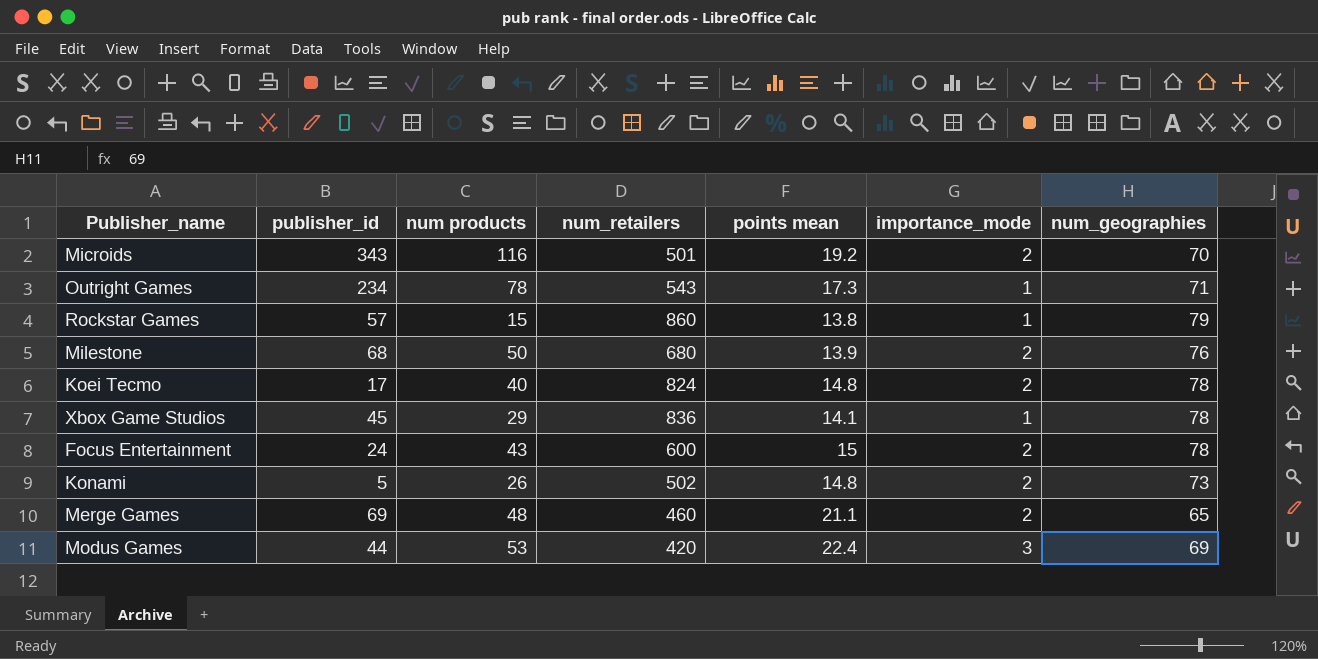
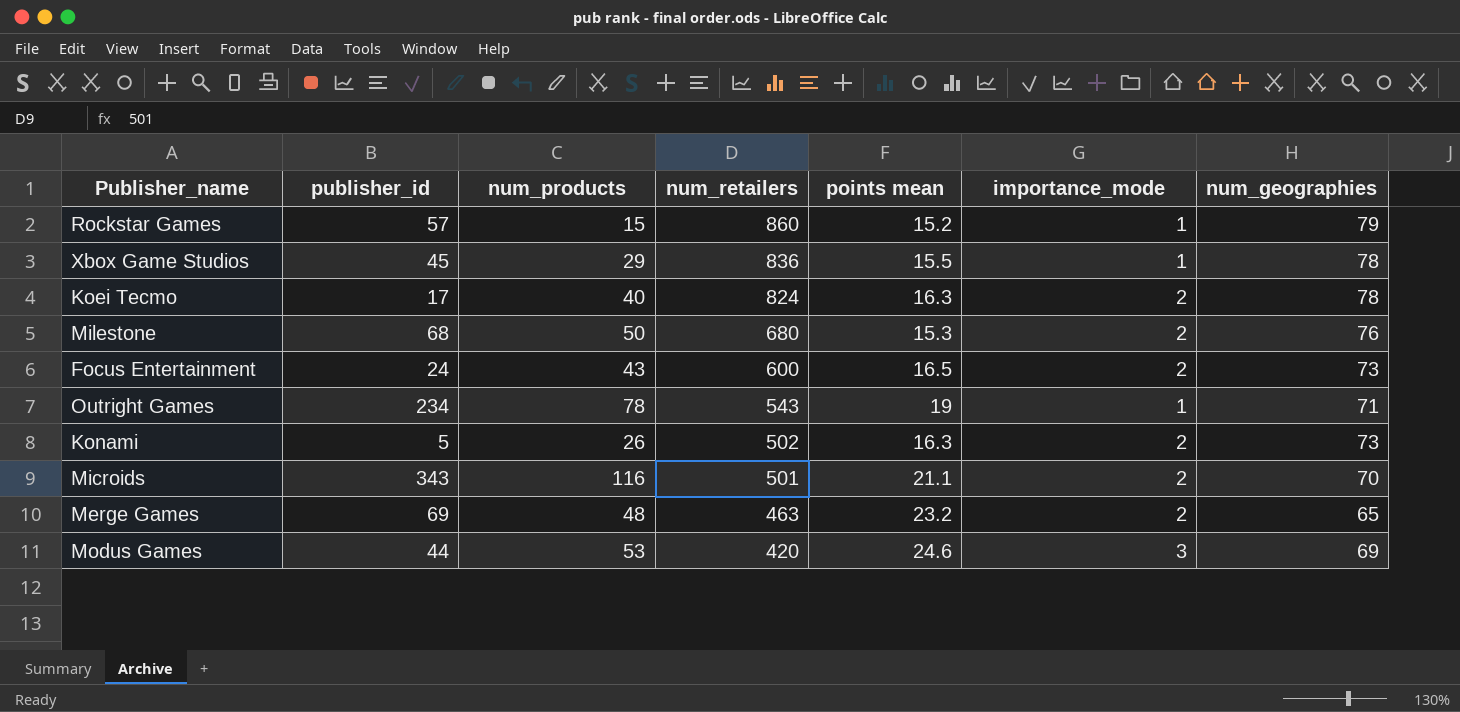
row order: none -> num_retailers descending
column name: num products -> num_products
Rockstar Games | points mean: 13.8 -> 15.2
Xbox Game Studios | points mean: 14.1 -> 15.5
Koei Tecmo | points mean: 14.8 -> 16.3
Milestone | points mean: 13.9 -> 15.3
Focus Entertainment | points mean: 15 -> 16.5
Focus Entertainment | num_geographies: 78 -> 73
Outright Games | points mean: 17.3 -> 19
Konami | points mean: 14.8 -> 16.3
Microids | points mean: 19.2 -> 21.1
Merge Games | num_retailers: 460 -> 463
Merge Games | points mean: 21.1 -> 23.2
Modus Games | points mean: 22.4 -> 24.6

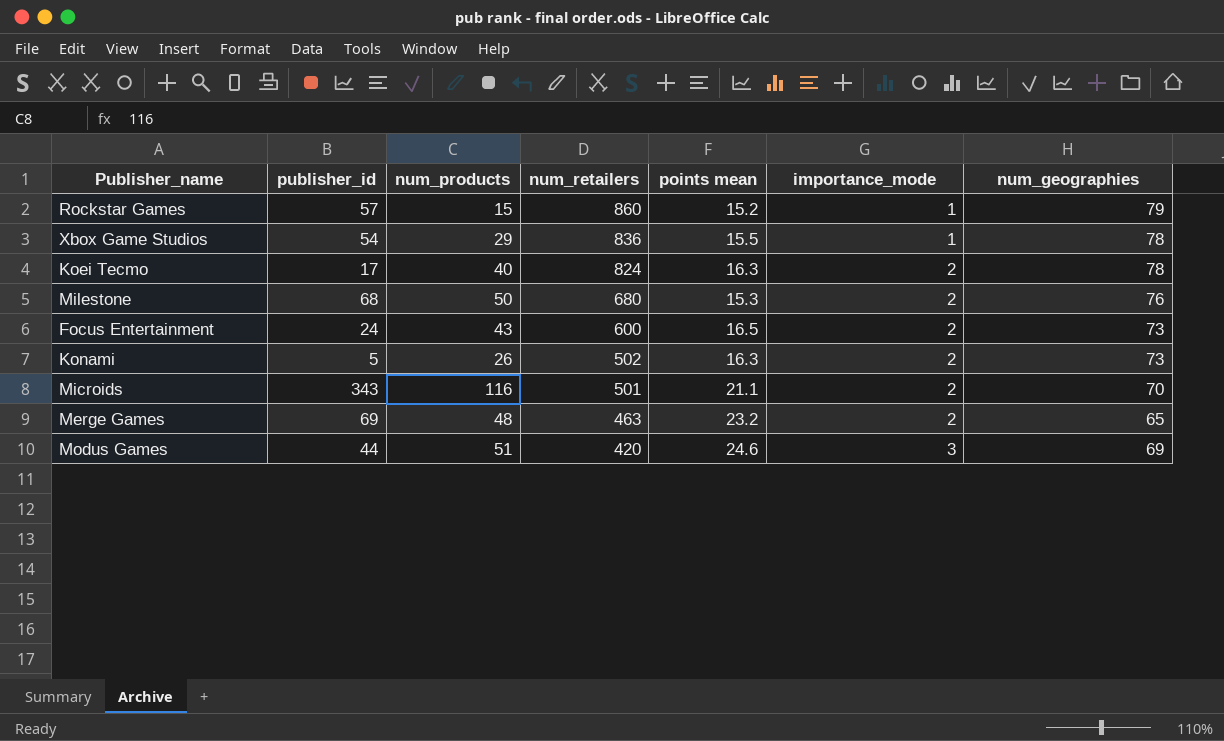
row Outright Games: 234 | 78 | 543 | 19 | 1 | 71 -> none
Xbox Game Studios | publisher_id: 45 -> 54
Modus Games | num_products: 53 -> 51

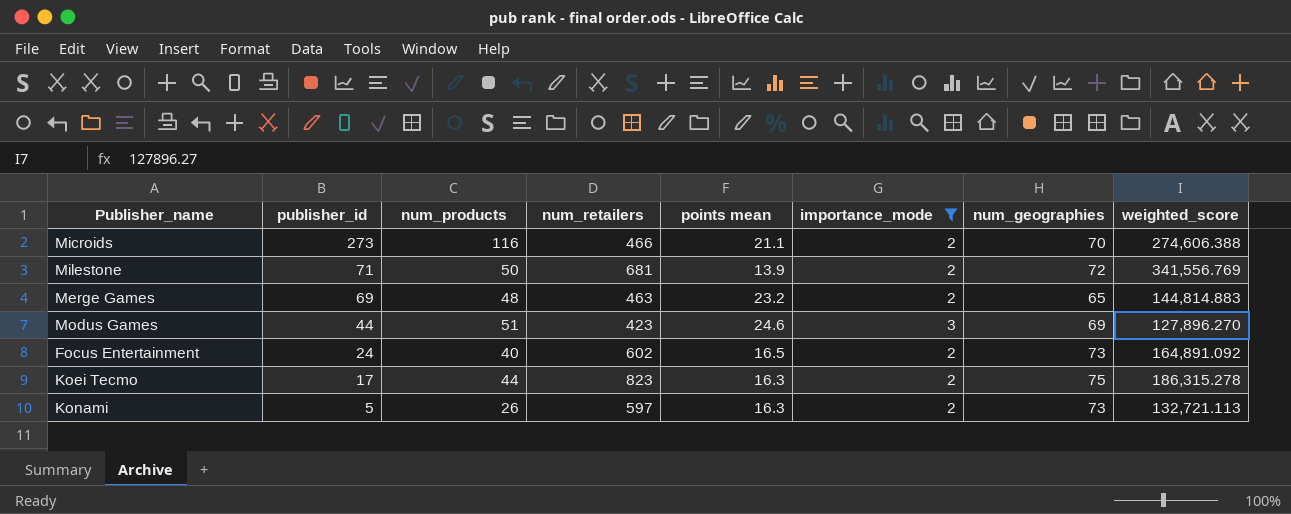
filter: none -> importance_mode != 1
row order: num_retailers descending -> publisher_id descending
column weighted_score | position: none -> 8
Microids | publisher_id: 343 -> 273
Microids | num_retailers: 501 -> 466
Milestone | publisher_id: 68 -> 71
Milestone | num_retailers: 680 -> 681
Milestone | points mean: 15.3 -> 13.9
Milestone | num_geographies: 76 -> 72
Modus Games | num_retailers: 420 -> 423
Focus Entertainment | num_products: 43 -> 40
Focus Entertainment | num_retailers: 600 -> 602
Koei Tecmo | num_products: 40 -> 44
Koei Tecmo | num_retailers: 824 -> 823
Koei Tecmo | num_geographies: 78 -> 75
Konami | num_retailers: 502 -> 597

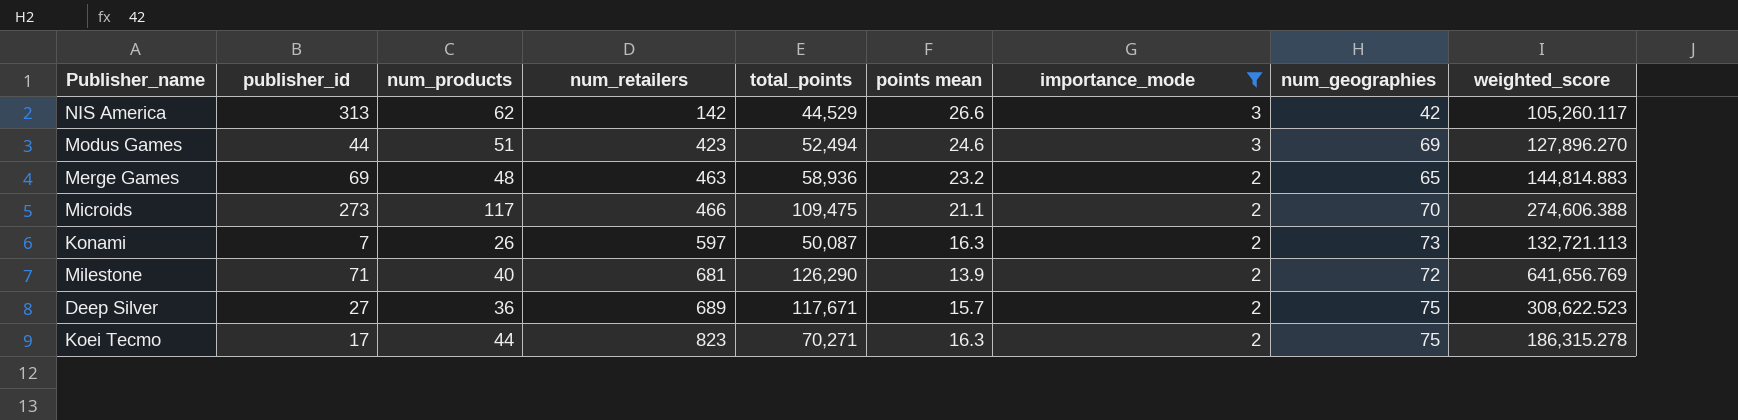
row order: publisher_id descending -> num_retailers ascending
column total_points | position: none -> 5
row Focus Entertainment: 24 | 40 | 602 | 16.5 | 2 | 73 | 164,891.092 -> none
row NIS America: none -> 313 | 62 | 142 | 44,529 | 26.6 | 3 | 42 | 105,260.117
Microids | num_products: 116 -> 117
Konami | publisher_id: 5 -> 7
Milestone | num_products: 50 -> 40
Milestone | weighted_score: 341,556.769 -> 641,656.769
row Deep Silver: none -> 27 | 36 | 689 | 117,671 | 15.7 | 2 | 75 | 308,622.523

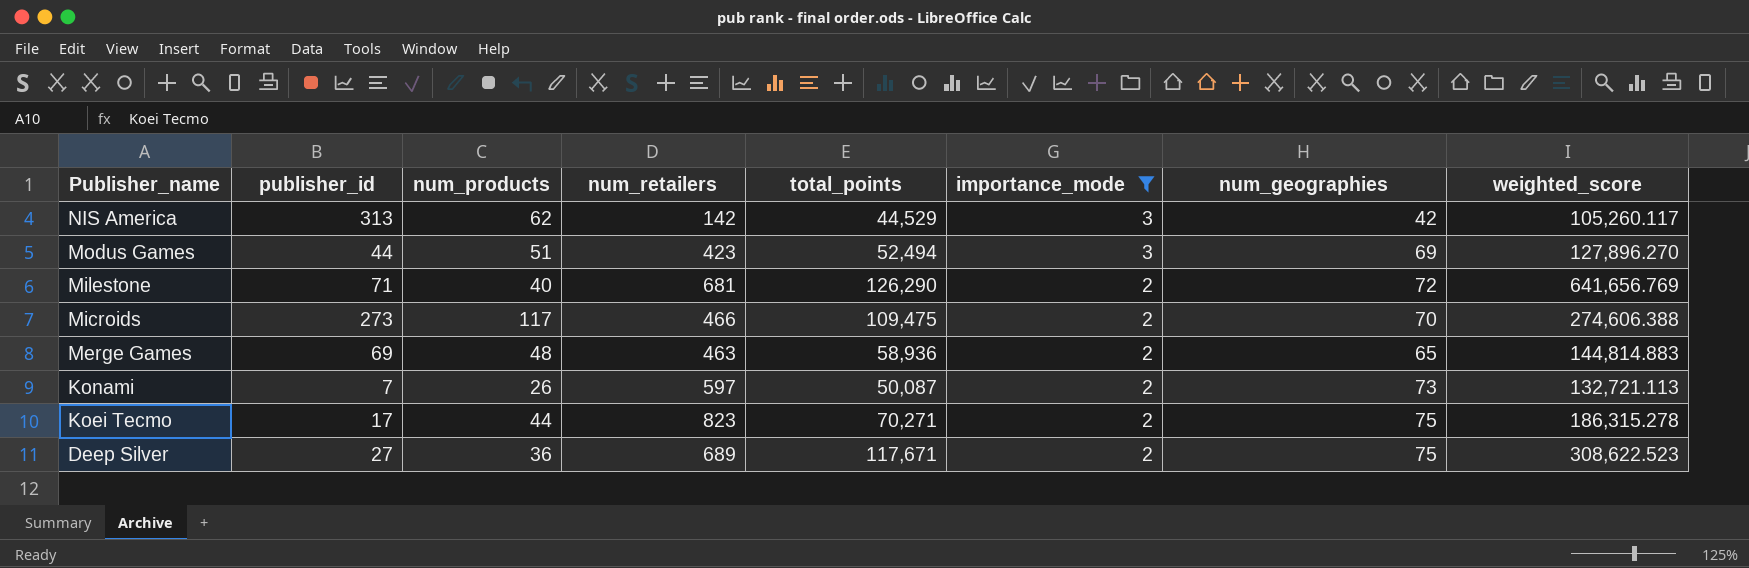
row order: num_retailers ascending -> Publisher_name descending
column points mean | position: 6 -> none

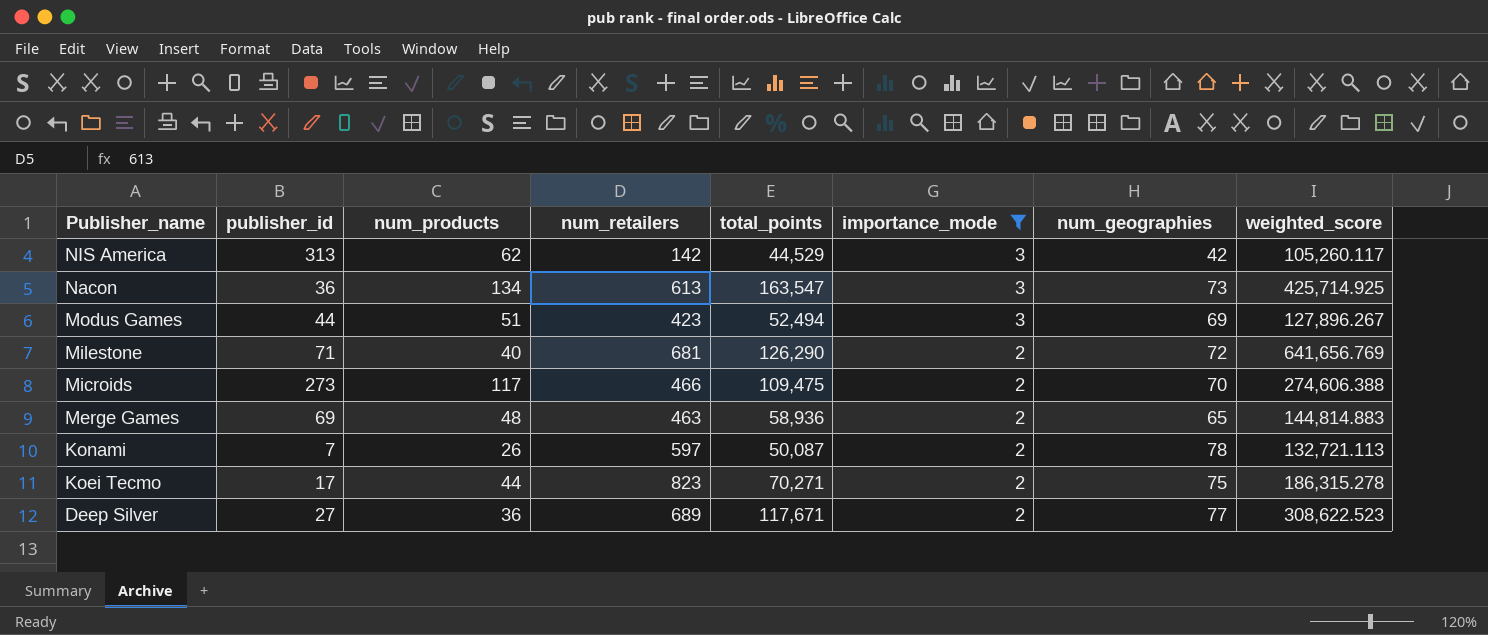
row Nacon: none -> 36 | 134 | 613 | 163,547 | 3 | 73 | 425,714.925
Modus Games | weighted_score: 127,896.270 -> 127,896.267
Konami | num_geographies: 73 -> 78
Deep Silver | num_geographies: 75 -> 77

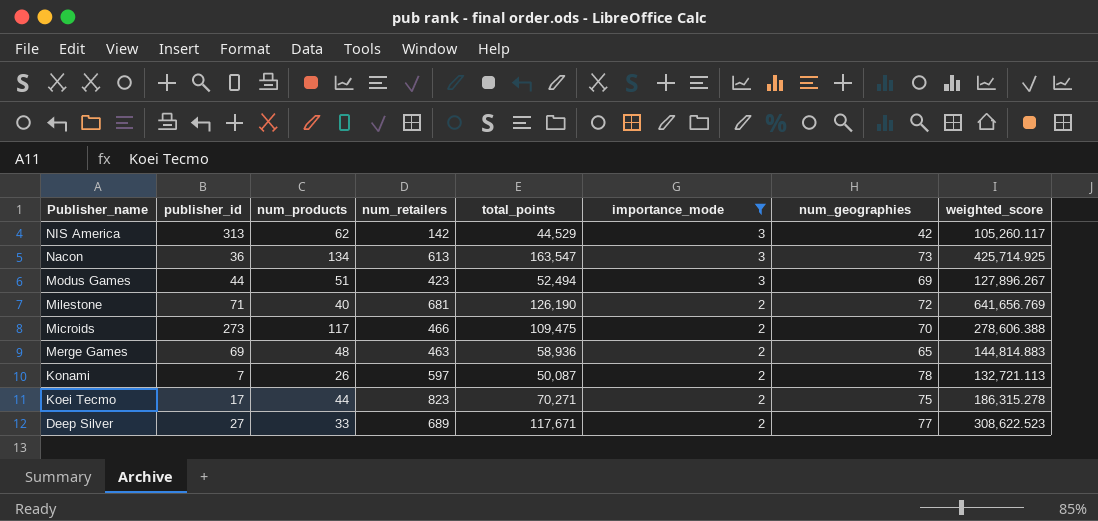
Milestone | total_points: 126,290 -> 126,190
Microids | weighted_score: 274,606.388 -> 278,606.388
Deep Silver | num_products: 36 -> 33

